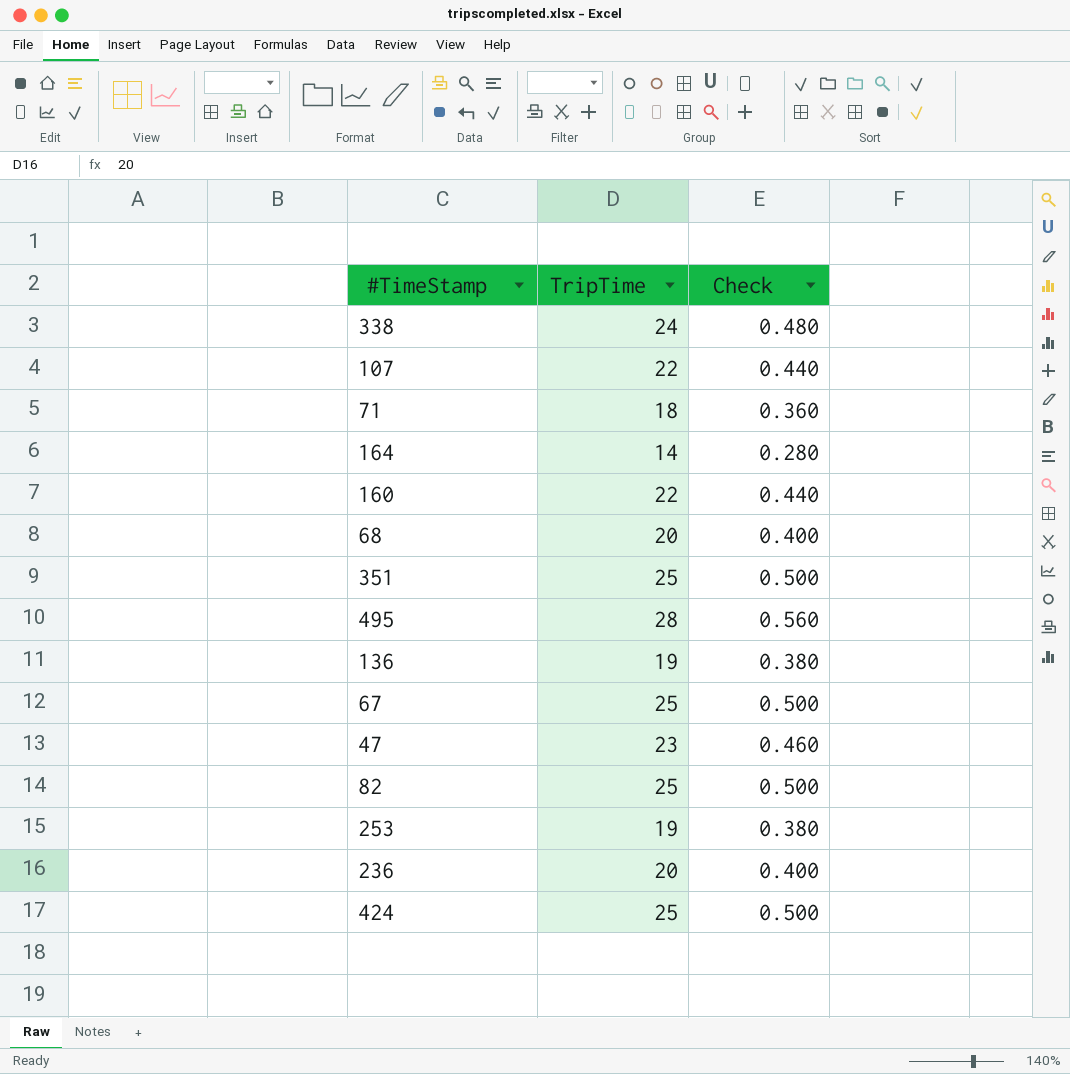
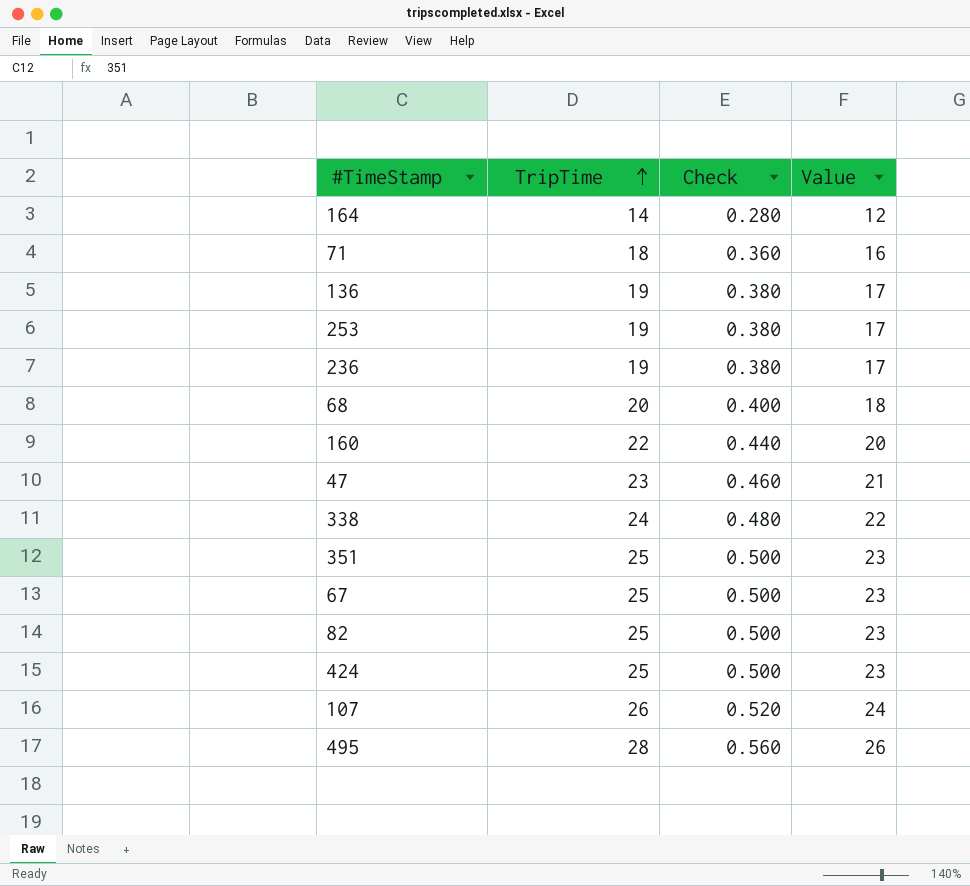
row order: none -> TripTime ascending
column Value | formula: none -> [TripTime] - 2
236 | TripTime: 20 -> 19
236 | Check: 0.400 -> 0.380
107 | TripTime: 22 -> 26
107 | Check: 0.440 -> 0.520

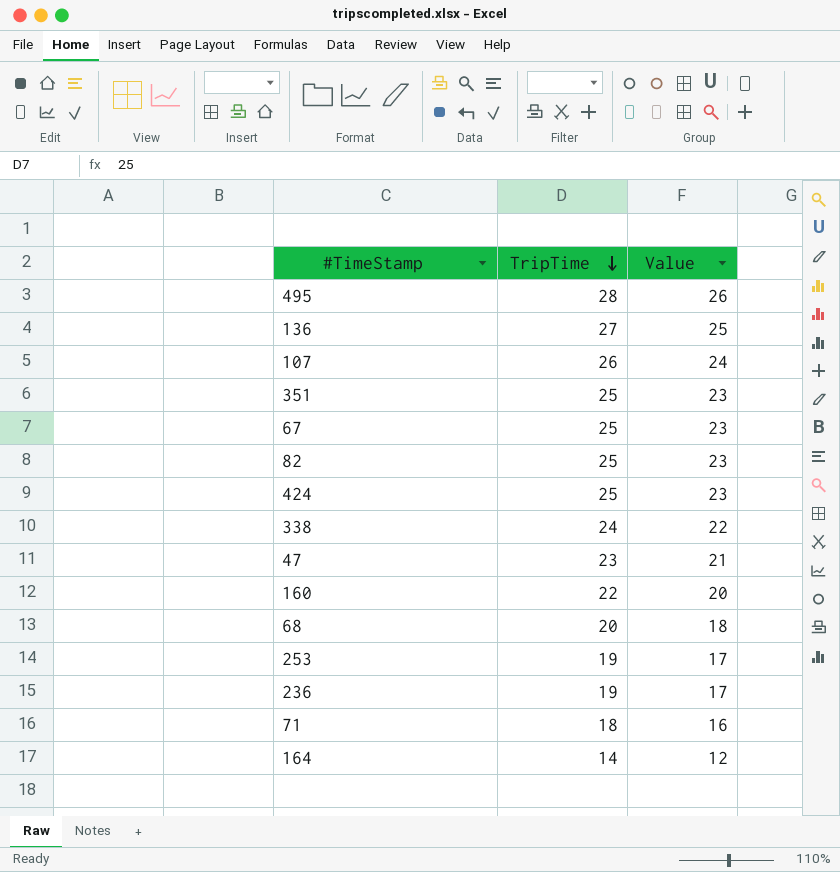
row order: TripTime ascending -> TripTime descending
column Check | formula: [TripTime] * 0.02 -> none
136 | TripTime: 19 -> 27
136 | Value: 17 -> 25

